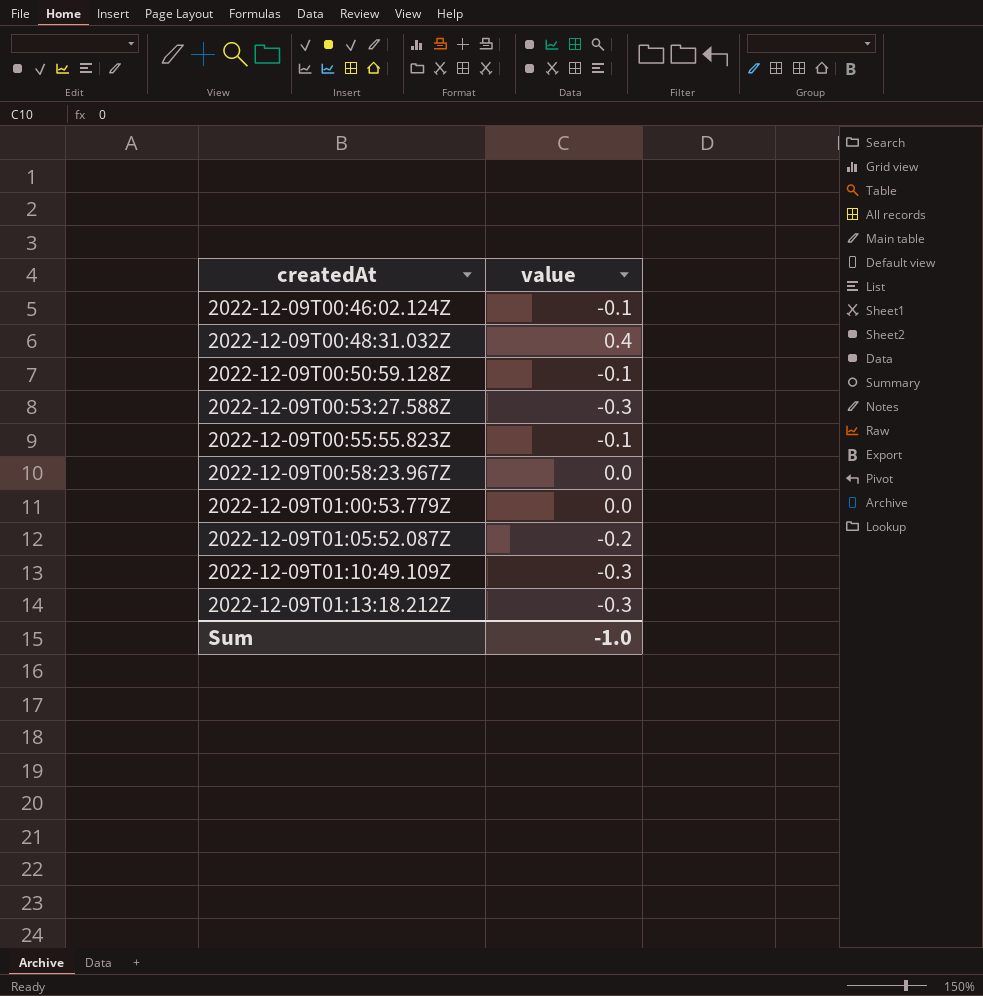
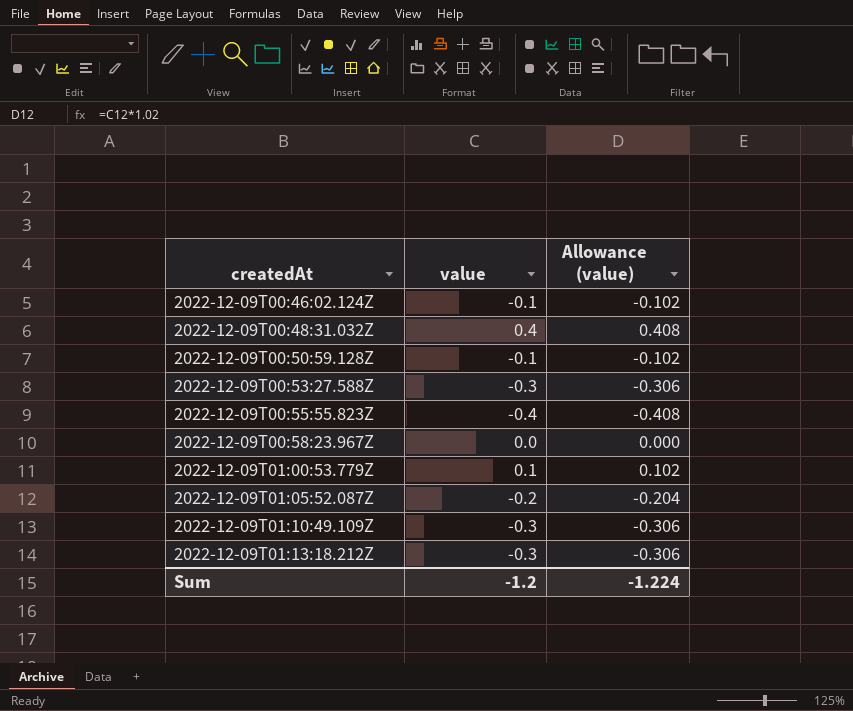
column Allowance (value) | formula: none -> [value] * 1.02
2022-12-09T00:55:55.823Z | value: -0.1 -> -0.4
2022-12-09T01:00:53.779Z | value: 0.0 -> 0.1
Sum | value: -1.0 -> -1.2

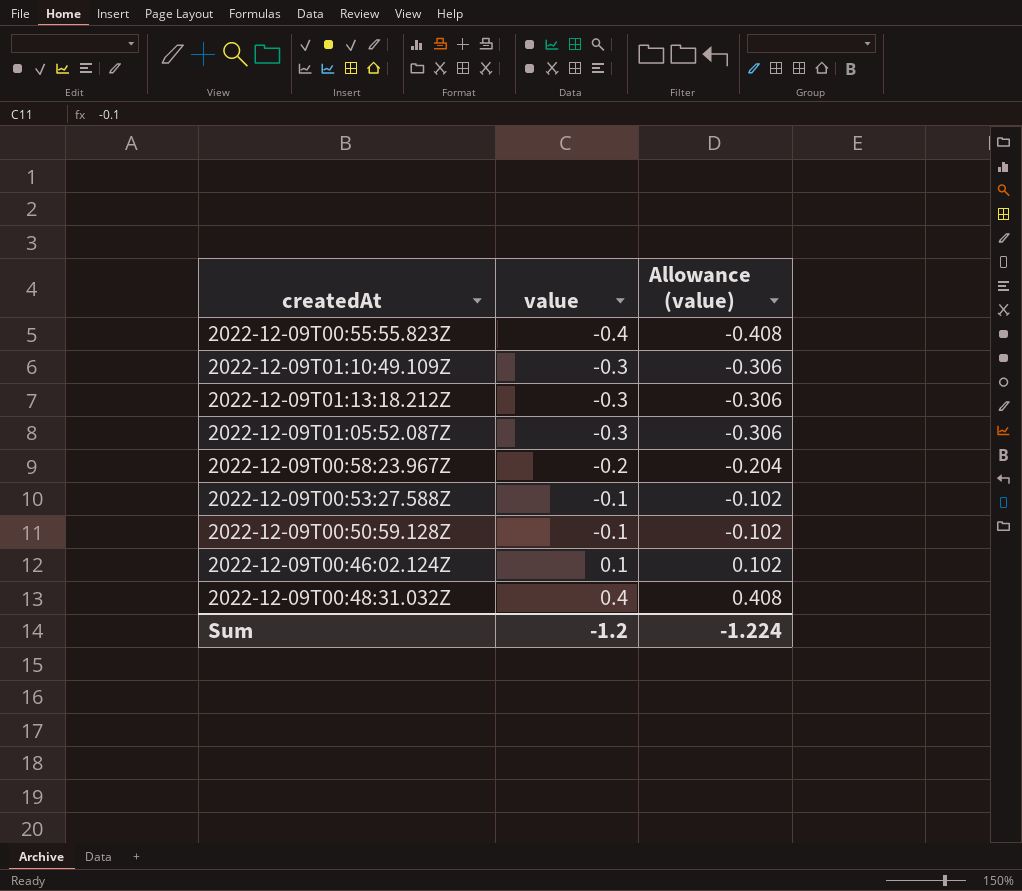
row order: createdAt ascending -> value ascending
row 2022-12-09T01:00:53.779Z: 0.1 | 0.102 -> none
2022-12-09T01:05:52.087Z | value: -0.2 -> -0.3
2022-12-09T01:05:52.087Z | Allowance (value): -0.204 -> -0.306
2022-12-09T00:58:23.967Z | value: 0.0 -> -0.2
2022-12-09T00:58:23.967Z | Allowance (value): 0.000 -> -0.204
2022-12-09T00:53:27.588Z | value: -0.3 -> -0.1
2022-12-09T00:53:27.588Z | Allowance (value): -0.306 -> -0.102
2022-12-09T00:46:02.124Z | value: -0.1 -> 0.1
2022-12-09T00:46:02.124Z | Allowance (value): -0.102 -> 0.102

